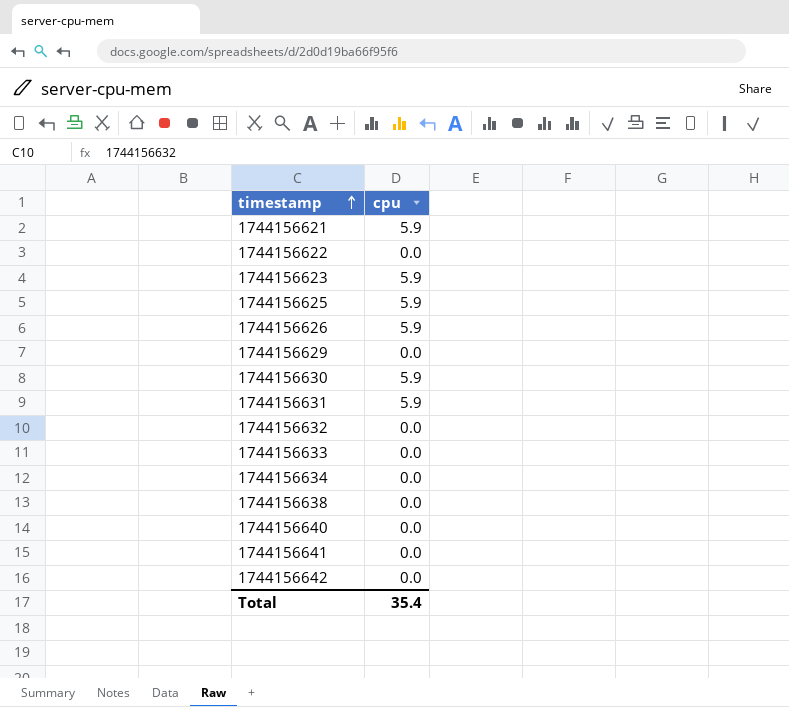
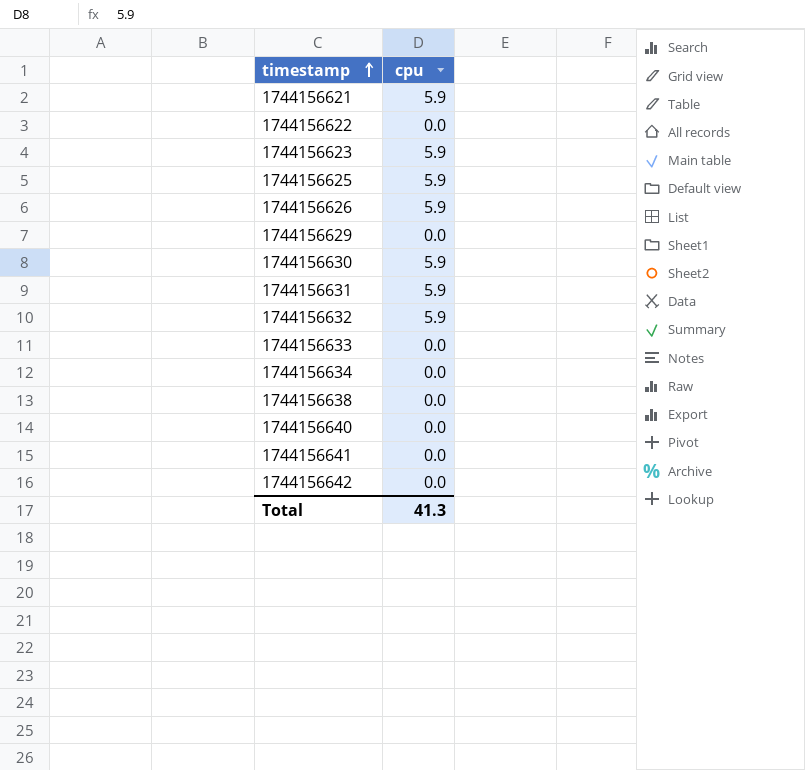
1744156632 | cpu: 0.0 -> 5.9
Total | cpu: 35.4 -> 41.3

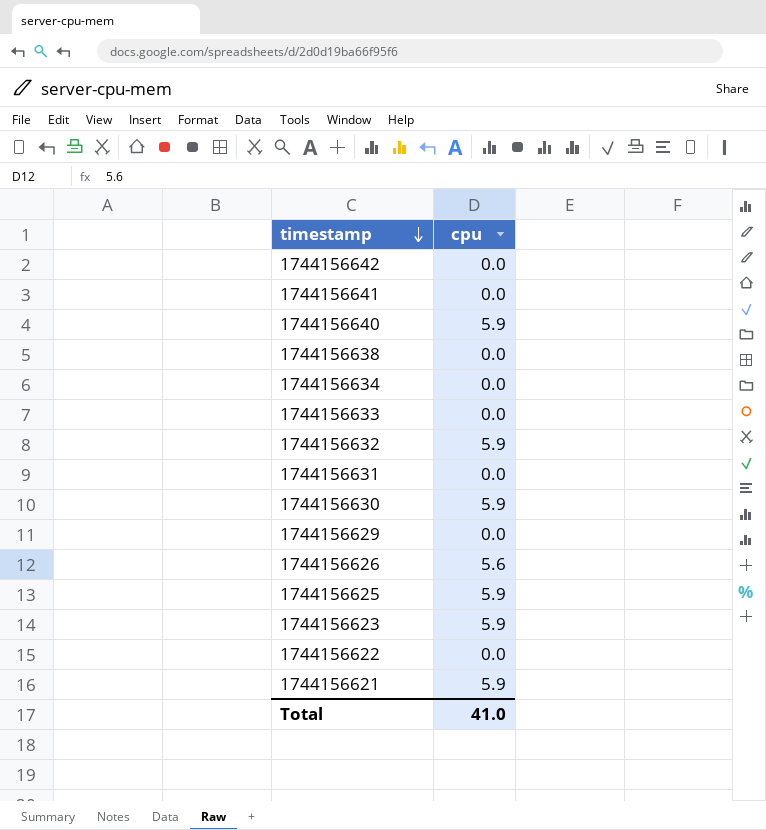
row order: timestamp ascending -> timestamp descending
1744156640 | cpu: 0.0 -> 5.9
1744156631 | cpu: 5.9 -> 0.0
1744156626 | cpu: 5.9 -> 5.6
Total | cpu: 41.3 -> 41.0

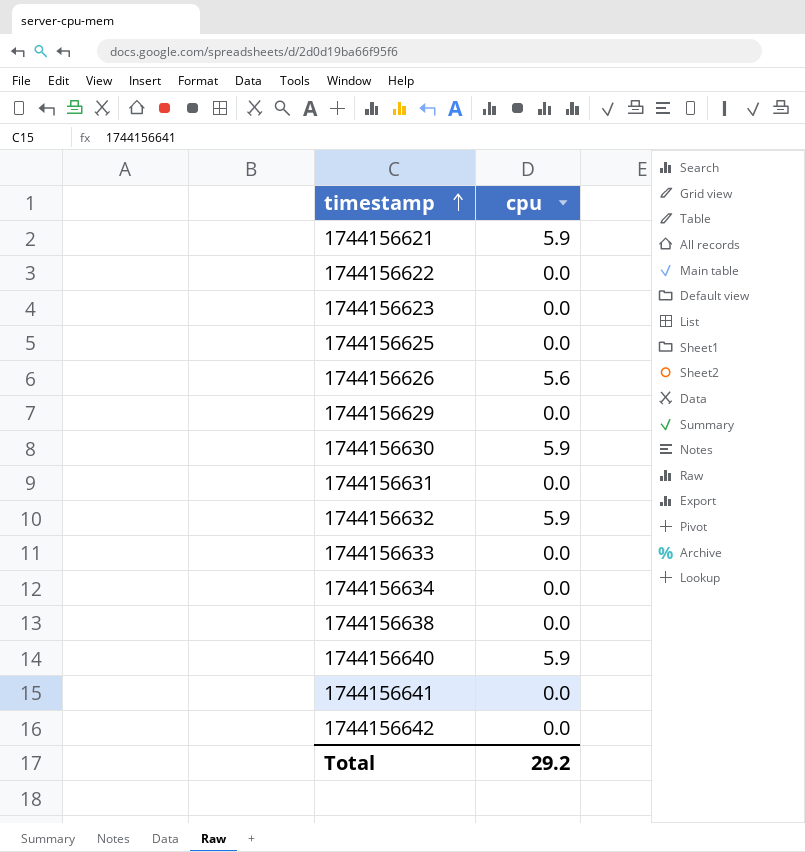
row order: timestamp descending -> timestamp ascending
1744156623 | cpu: 5.9 -> 0.0
1744156625 | cpu: 5.9 -> 0.0
Total | cpu: 41.0 -> 29.2

